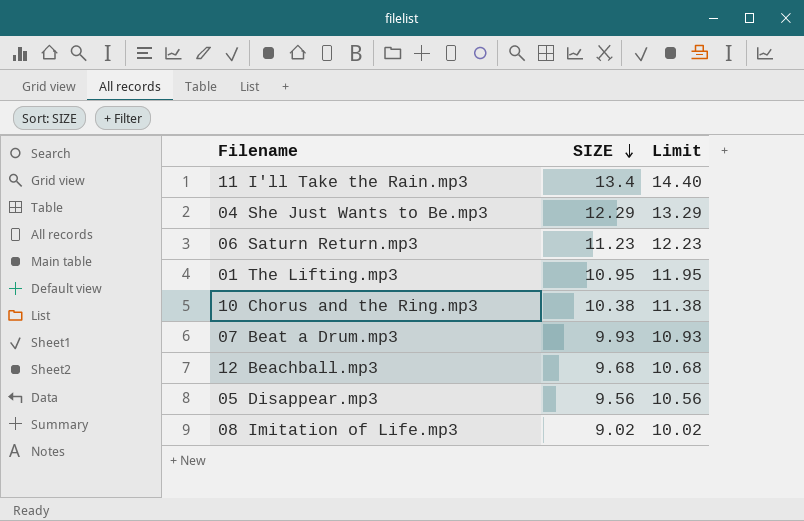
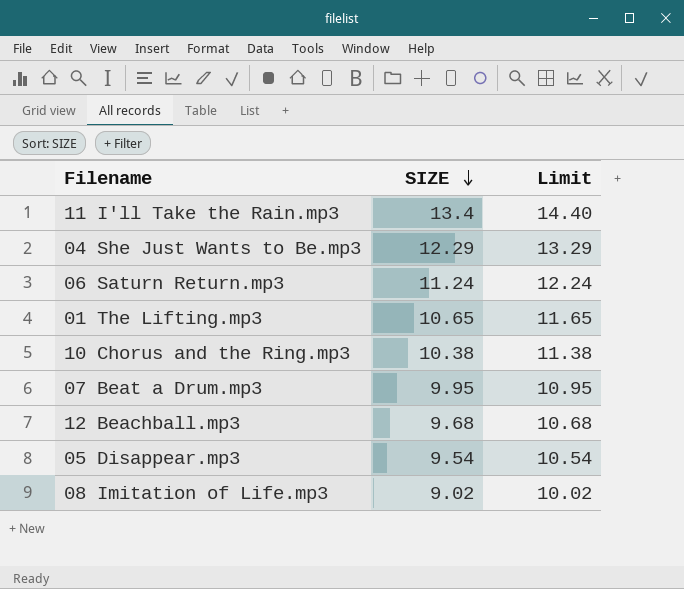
06 Saturn Return.mp3 | SIZE: 11.23 -> 11.24
06 Saturn Return.mp3 | Limit: 12.23 -> 12.24
01 The Lifting.mp3 | SIZE: 10.95 -> 10.65
01 The Lifting.mp3 | Limit: 11.95 -> 11.65
07 Beat a Drum.mp3 | SIZE: 9.93 -> 9.95
07 Beat a Drum.mp3 | Limit: 10.93 -> 10.95
05 Disappear.mp3 | SIZE: 9.56 -> 9.54
05 Disappear.mp3 | Limit: 10.56 -> 10.54

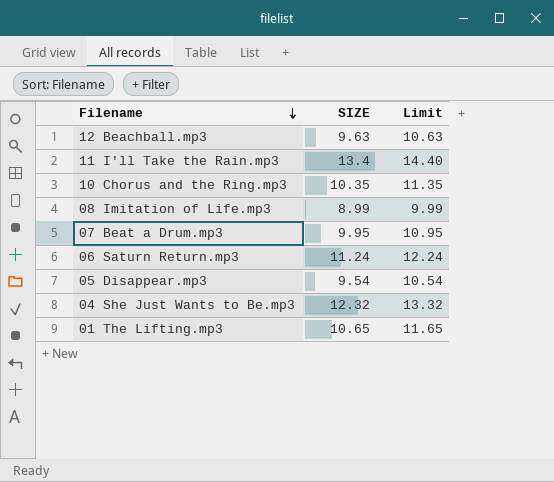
row order: SIZE descending -> Filename descending
12 Beachball.mp3 | SIZE: 9.68 -> 9.63
12 Beachball.mp3 | Limit: 10.68 -> 10.63
10 Chorus and the Ring.mp3 | SIZE: 10.38 -> 10.35
10 Chorus and the Ring.mp3 | Limit: 11.38 -> 11.35
08 Imitation of Life.mp3 | SIZE: 9.02 -> 8.99
08 Imitation of Life.mp3 | Limit: 10.02 -> 9.99
04 She Just Wants to Be.mp3 | SIZE: 12.29 -> 12.32
04 She Just Wants to Be.mp3 | Limit: 13.29 -> 13.32

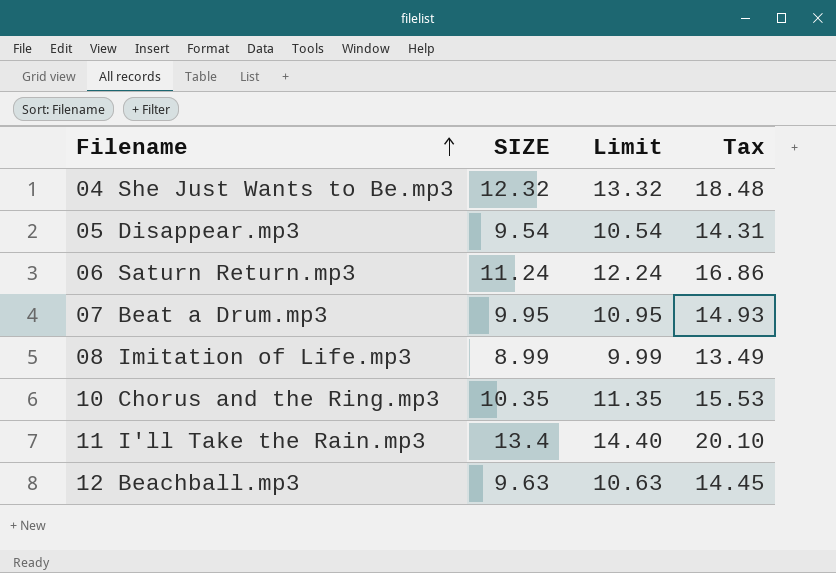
row order: Filename descending -> Filename ascending
column Tax | formula: none -> [SIZE] * 1.5
row 01 The Lifting.mp3: 10.65 | 11.65 -> none

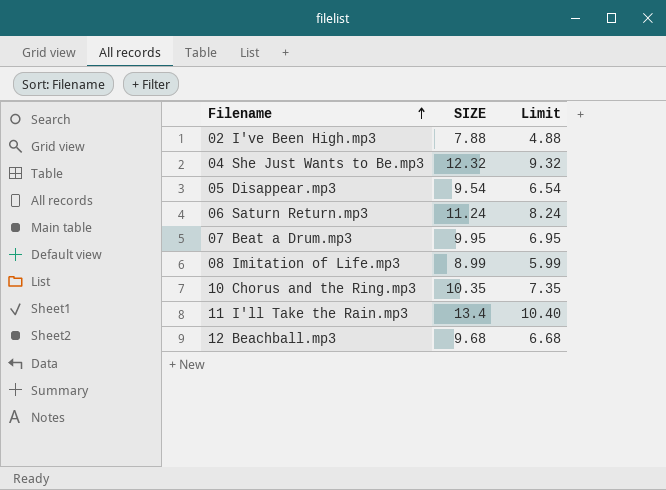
column Tax | formula: [SIZE] * 1.5 -> none
column Limit | formula: [SIZE] + 1 -> [SIZE] - 3
row 02 I've Been High.mp3: none -> 7.88 | 4.88
12 Beachball.mp3 | SIZE: 9.63 -> 9.68

